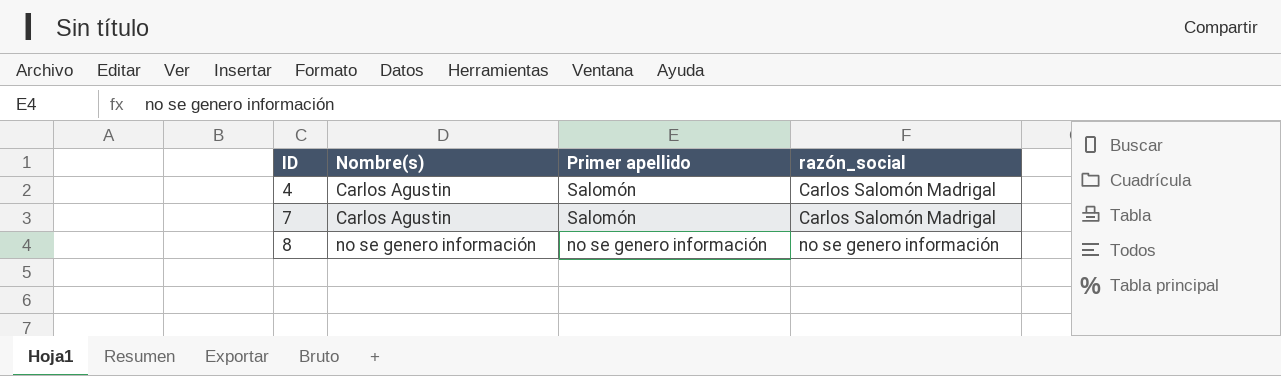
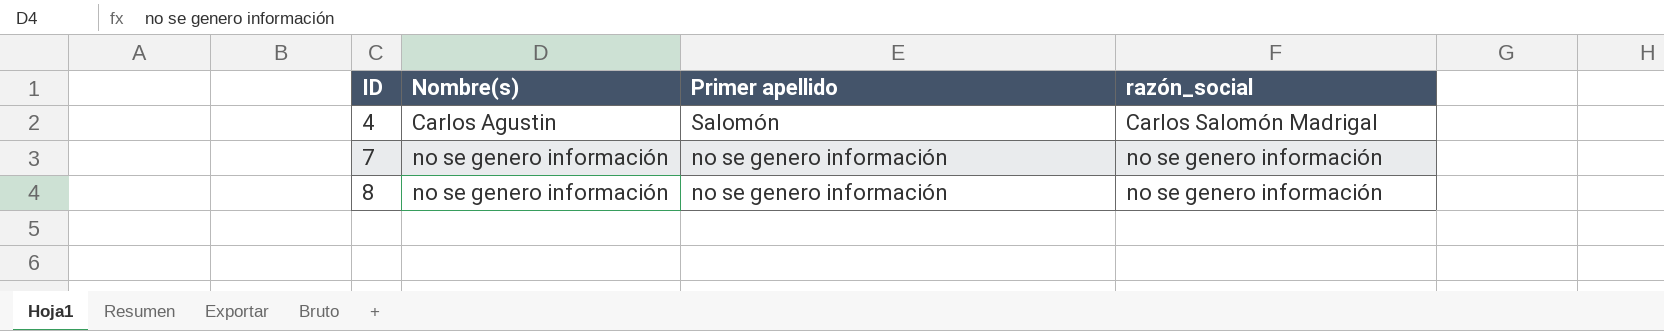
7 | Nombre(s): Carlos Agustin -> no se genero información
7 | Primer apellido: Salomón -> no se genero información
7 | razón_social: Carlos Salomón Madrigal -> no se genero información

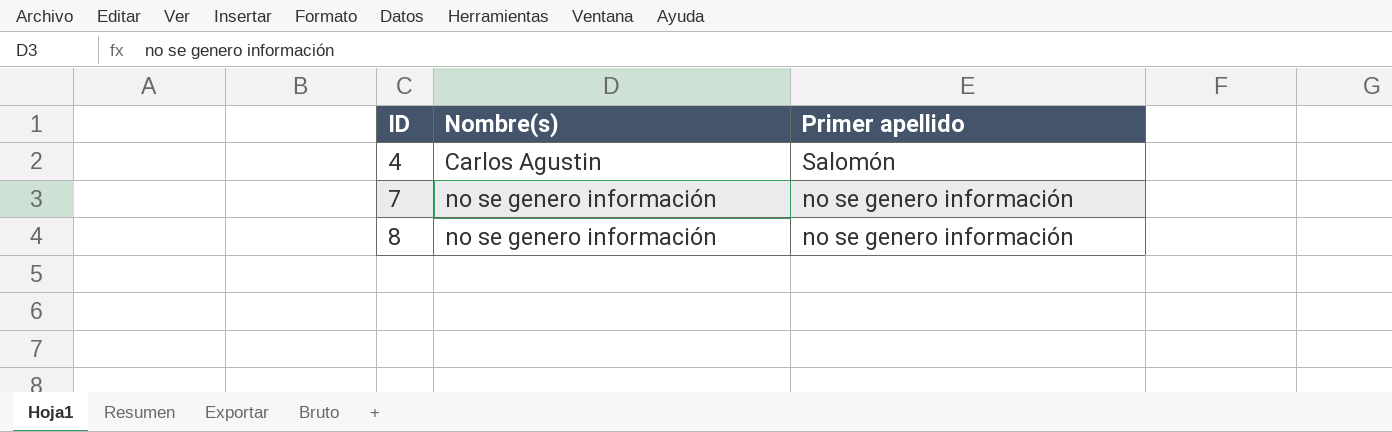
column razón_social | position: 4 -> none

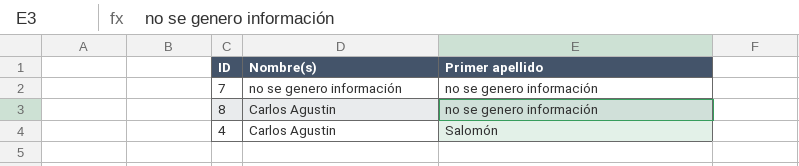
row order: ID ascending -> Nombre(s) descending
8 | Nombre(s): no se genero información -> Carlos Agustin

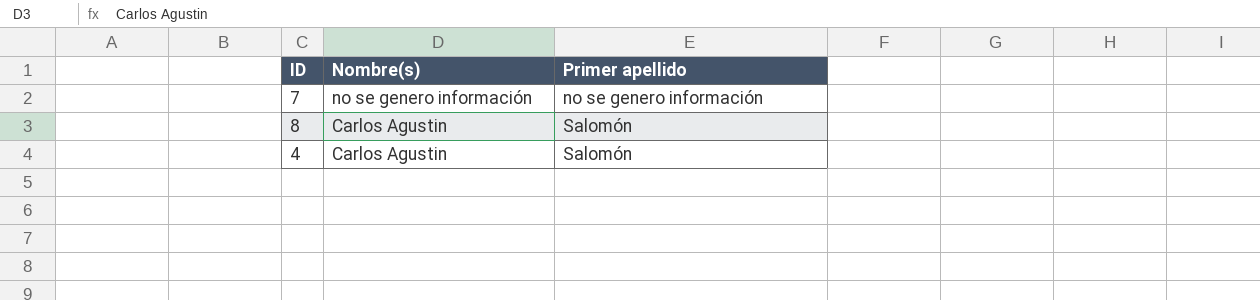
8 | Primer apellido: no se genero información -> Salomón

